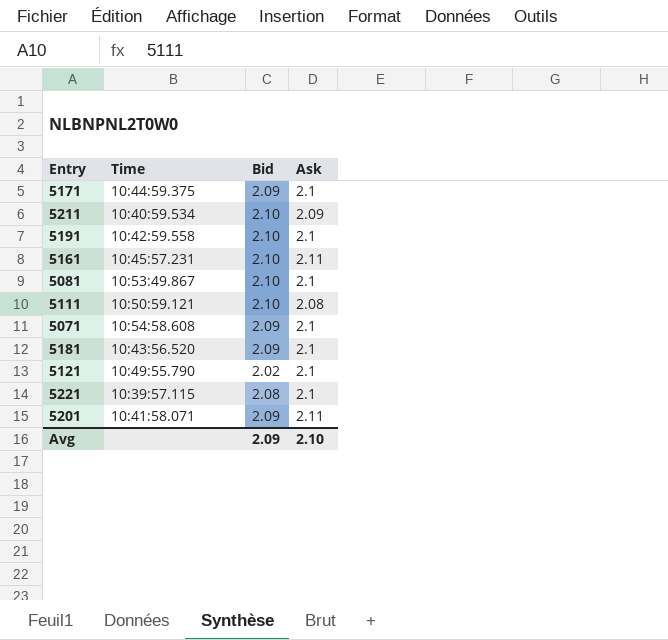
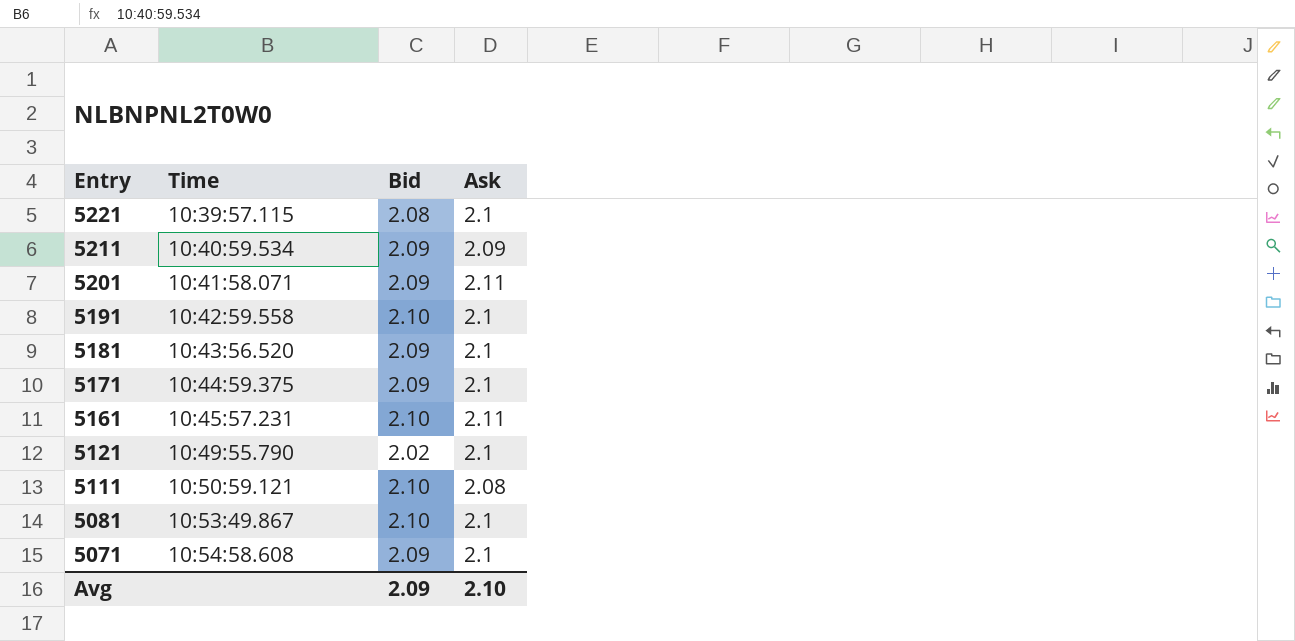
row order: none -> Entry descending
5211 | Bid: 2.10 -> 2.09

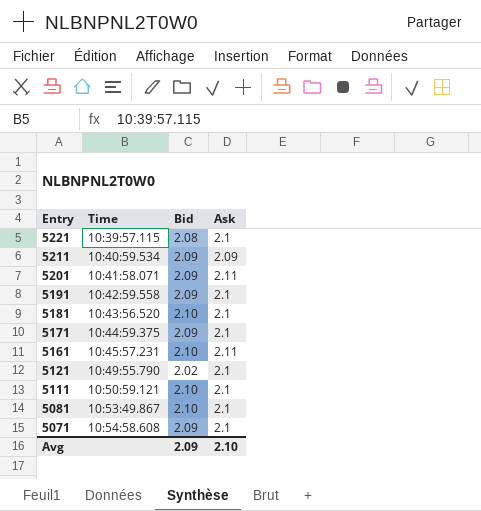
5191 | Bid: 2.10 -> 2.09
5181 | Bid: 2.09 -> 2.10
5111 | Ask: 2.08 -> 2.1

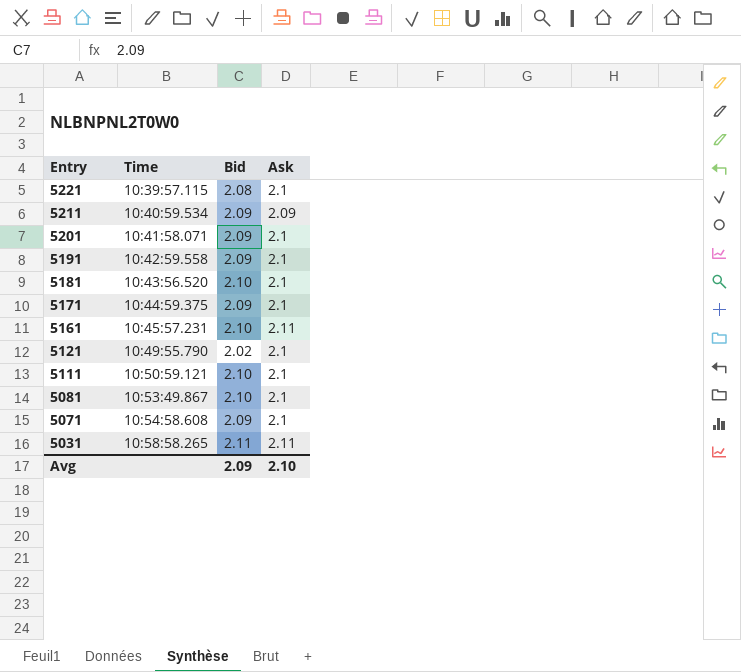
5201 | Ask: 2.11 -> 2.1
row 5031: none -> 10:58:58.265 | 2.11 | 2.11

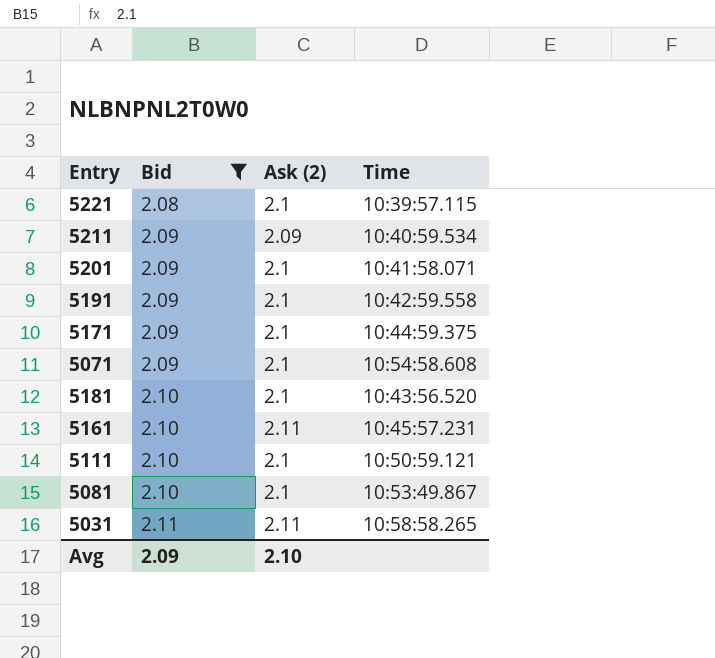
filter: none -> Bid != 2.02
row order: Entry descending -> Bid ascending
column name: Ask -> Ask (2)
column Time | position: 2 -> 4

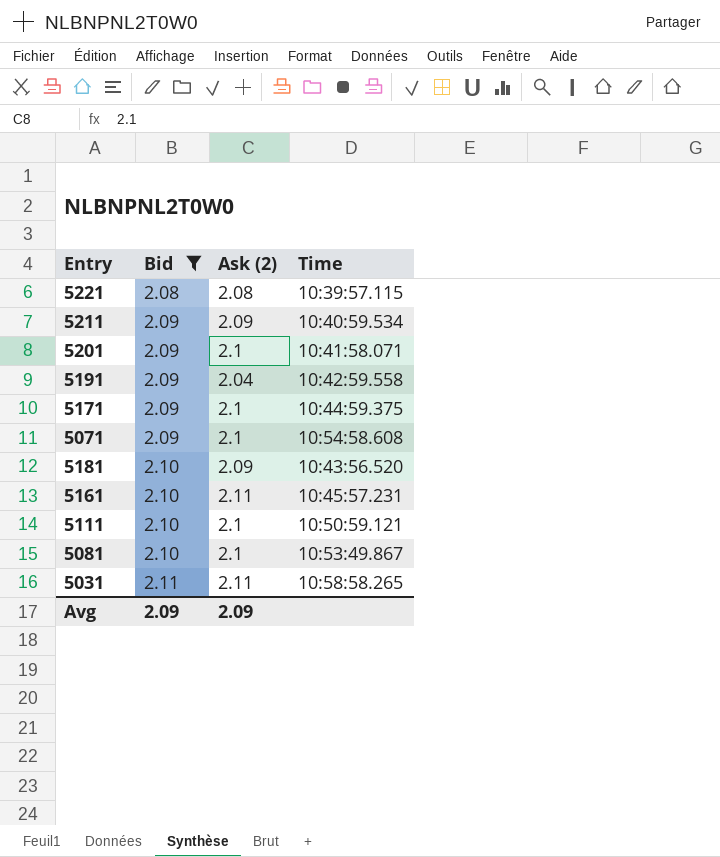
5221 | Ask (2): 2.1 -> 2.08
5191 | Ask (2): 2.1 -> 2.04
5181 | Ask (2): 2.1 -> 2.09
Avg | Ask (2): 2.10 -> 2.09

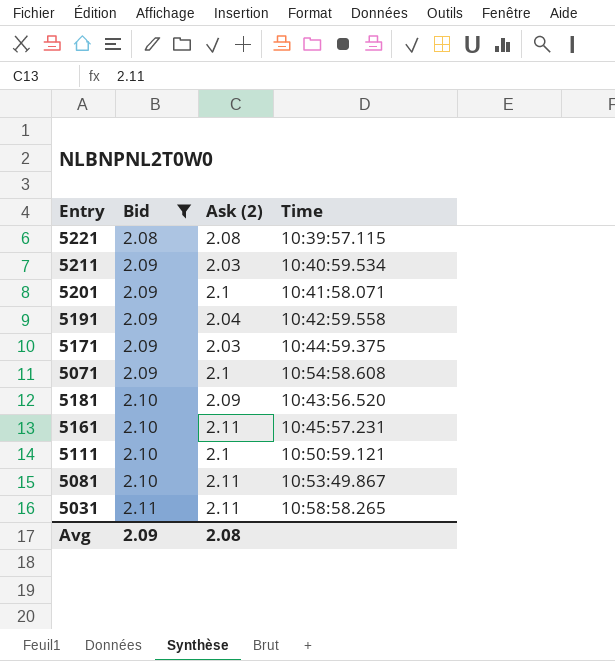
5211 | Ask (2): 2.09 -> 2.03
5171 | Ask (2): 2.1 -> 2.03
5081 | Ask (2): 2.1 -> 2.11
Avg | Ask (2): 2.09 -> 2.08

